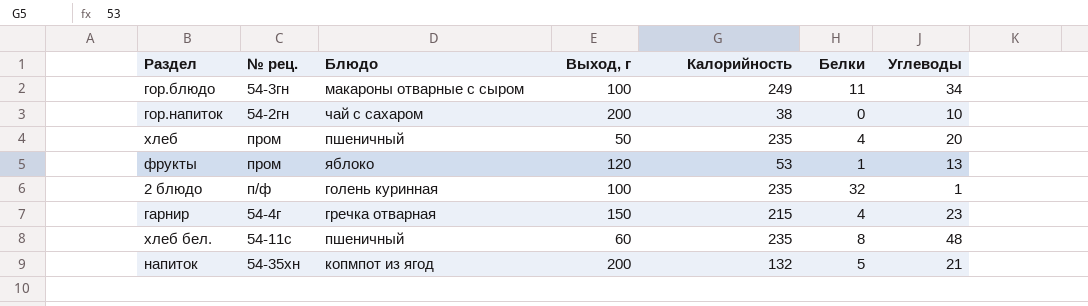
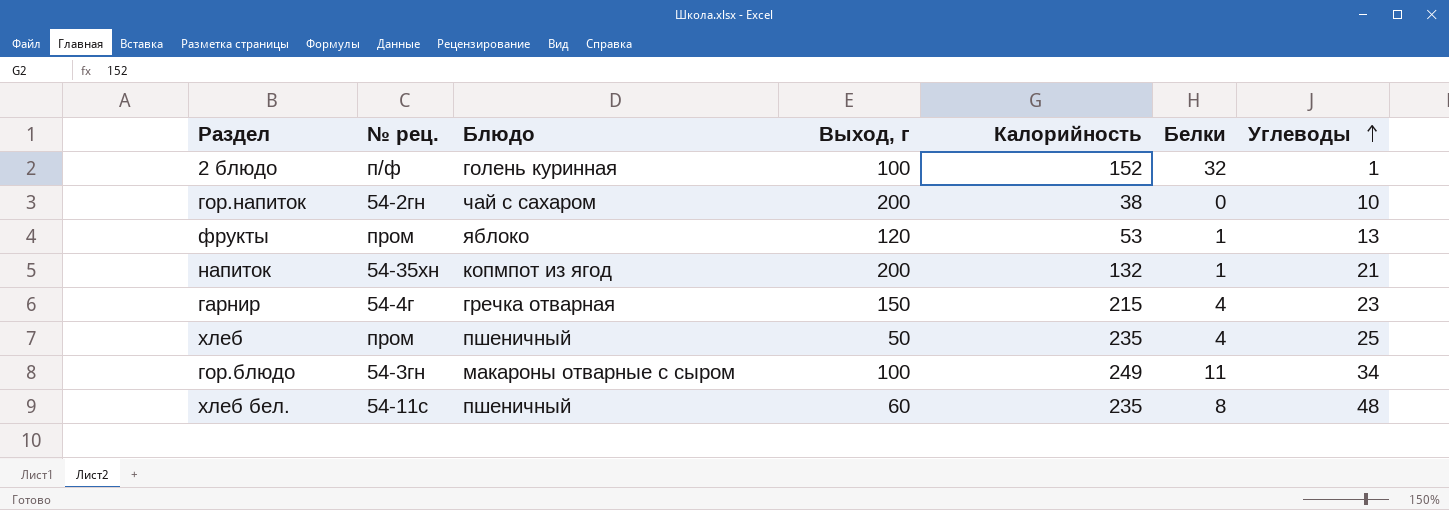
row order: none -> Углеводы ascending
2 блюдо | Калорийность: 235 -> 152
напиток | Белки: 5 -> 1
хлеб | Углеводы: 20 -> 25

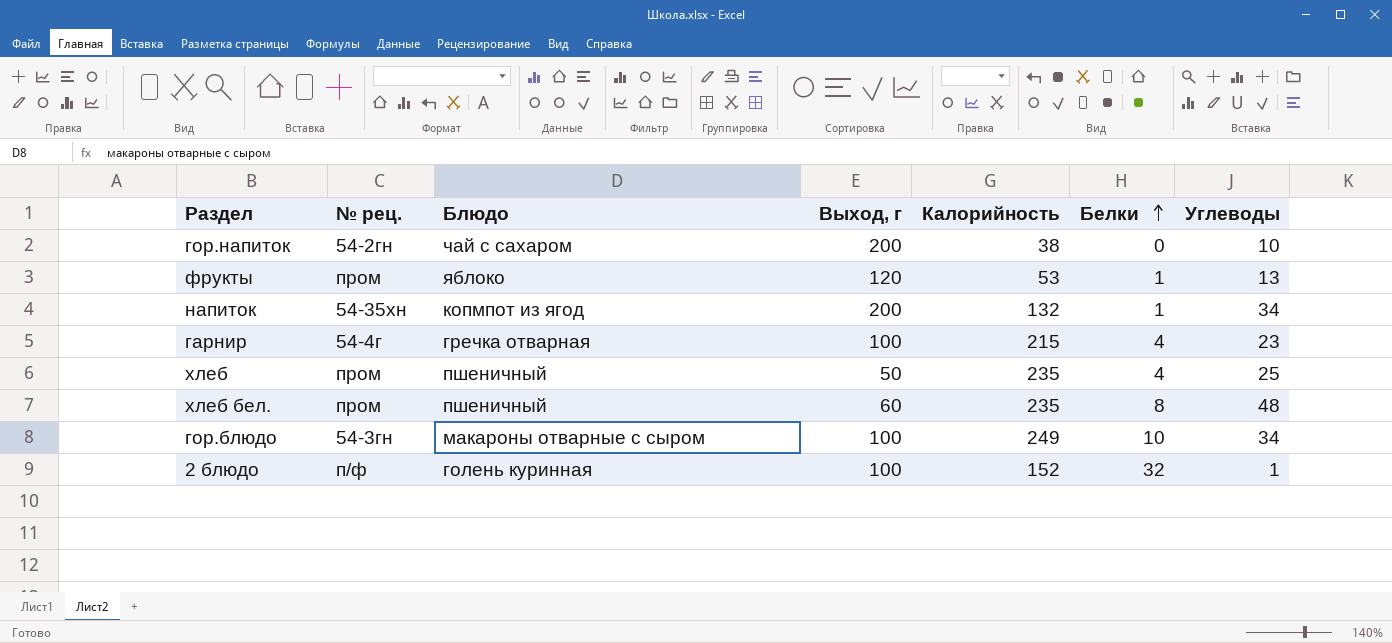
row order: Углеводы ascending -> Белки ascending
напиток | Углеводы: 21 -> 34
гарнир | Выход, г: 150 -> 100
хлеб бел. | № рец.: 54-11с -> пром
гор.блюдо | Белки: 11 -> 10

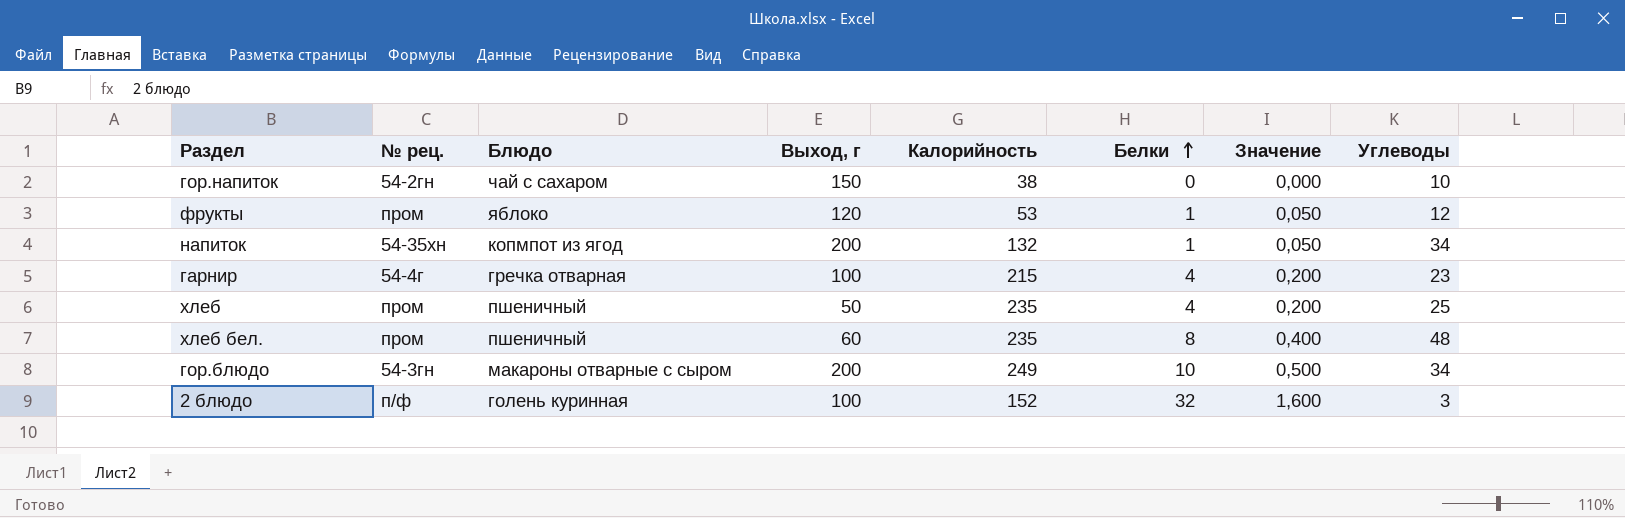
column Значение | formula: none -> [Белки] * 0,05
гор.напиток | Выход, г: 200 -> 150
фрукты | Углеводы: 13 -> 12
гор.блюдо | Выход, г: 100 -> 200
2 блюдо | Углеводы: 1 -> 3

